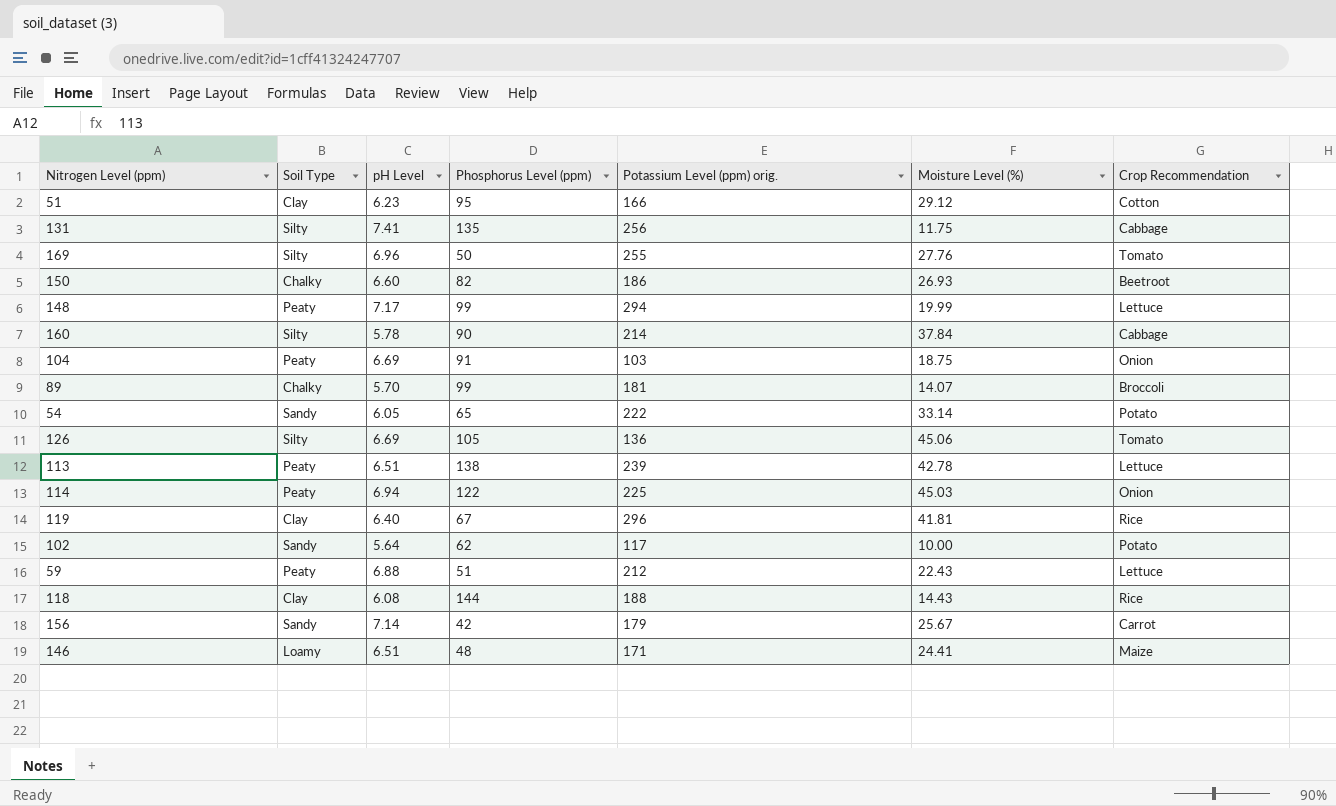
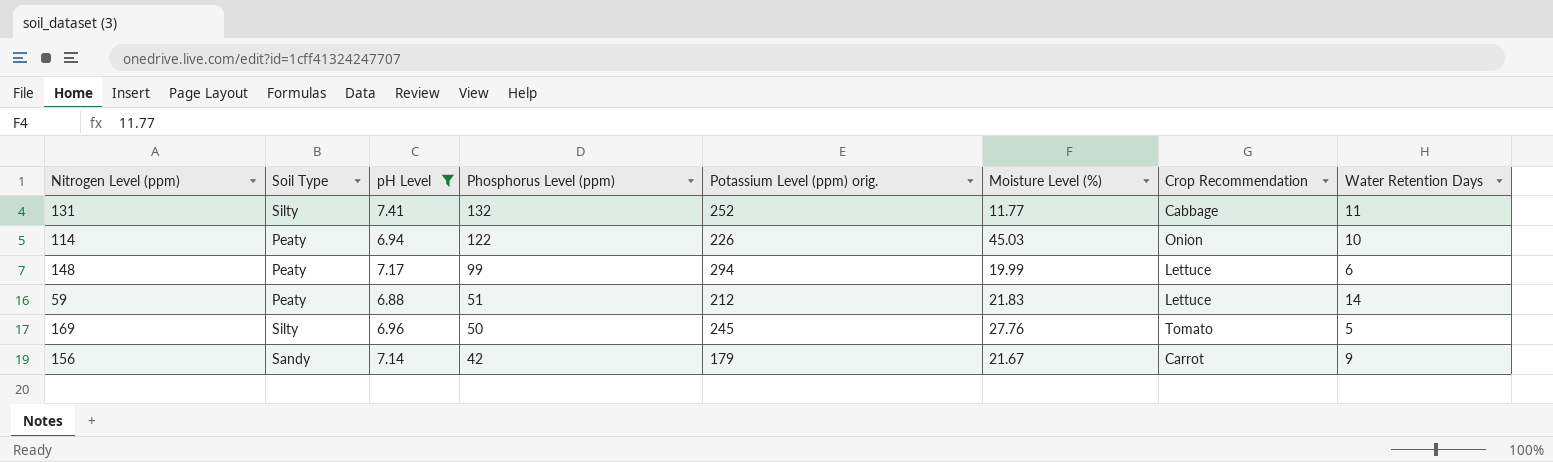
filter: none -> pH Level >= 6.88
row order: none -> Phosphorus Level (ppm) descending
column Water Retention Days | position: none -> 8
131 | Phosphorus Level (ppm): 135 -> 132
131 | Potassium Level (ppm) orig.: 256 -> 252
131 | Moisture Level (%): 11.75 -> 11.77
114 | Potassium Level (ppm) orig.: 225 -> 226
59 | Moisture Level (%): 22.43 -> 21.83
169 | Potassium Level (ppm) orig.: 255 -> 245
156 | Moisture Level (%): 25.67 -> 21.67

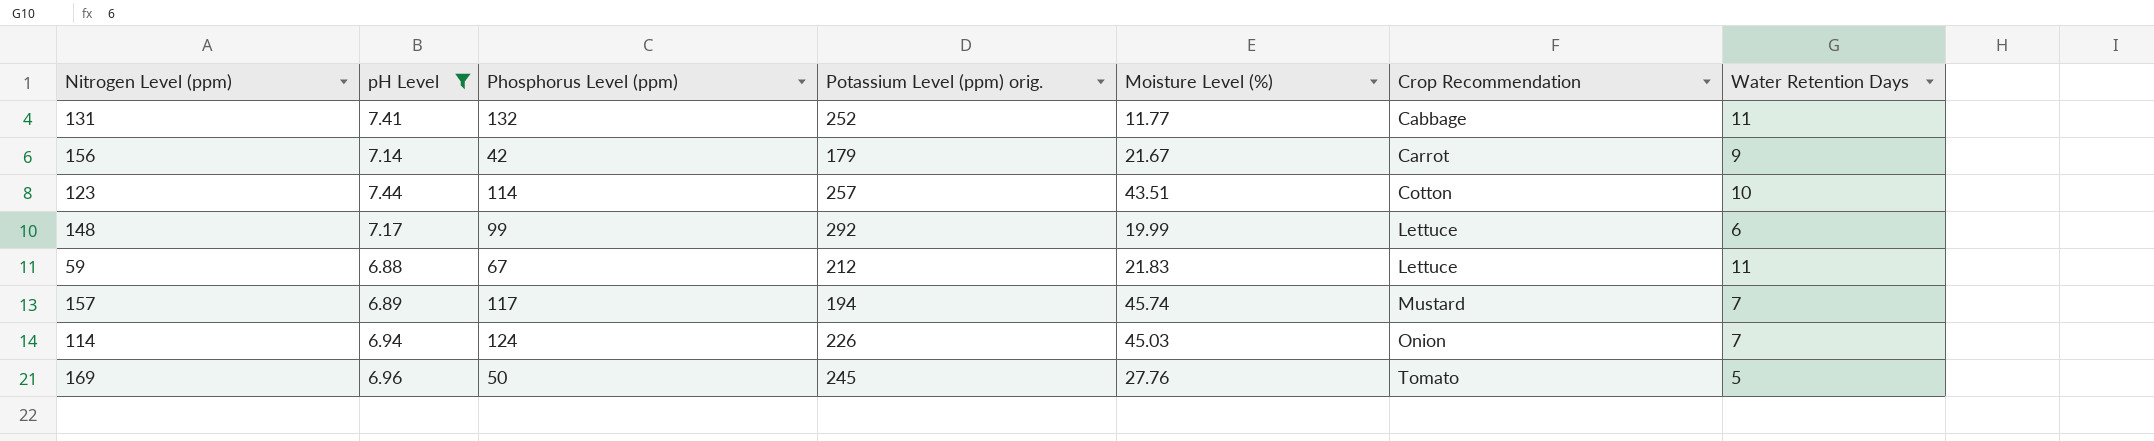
row order: Phosphorus Level (ppm) descending -> Crop Recommendation ascending
column Soil Type | position: 2 -> none
row 123: none -> 7.44 | 114 | 257 | 43.51 | Cotton | 10
148 | Potassium Level (ppm) orig.: 294 -> 292
59 | Phosphorus Level (ppm): 51 -> 67
59 | Water Retention Days: 14 -> 11
row 157: none -> 6.89 | 117 | 194 | 45.74 | Mustard | 7
114 | Phosphorus Level (ppm): 122 -> 124
114 | Water Retention Days: 10 -> 7

